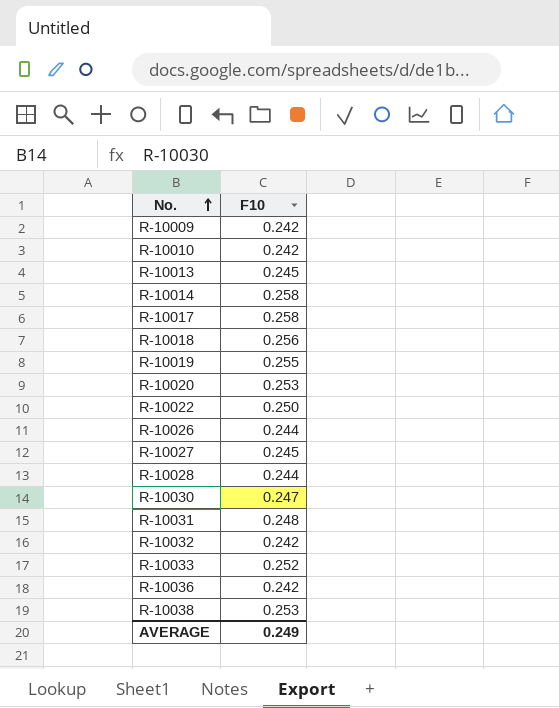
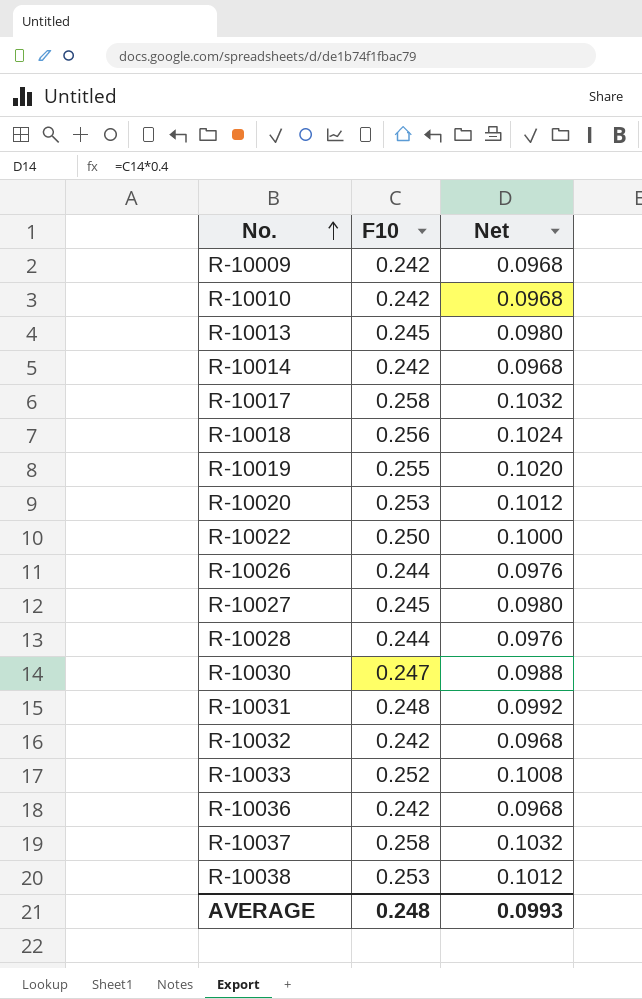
column Net | formula: none -> [F10] * 0.4
R-10014 | F10: 0.258 -> 0.242
row R-10037: none -> 0.258 | 0.1032
AVERAGE | F10: 0.249 -> 0.248

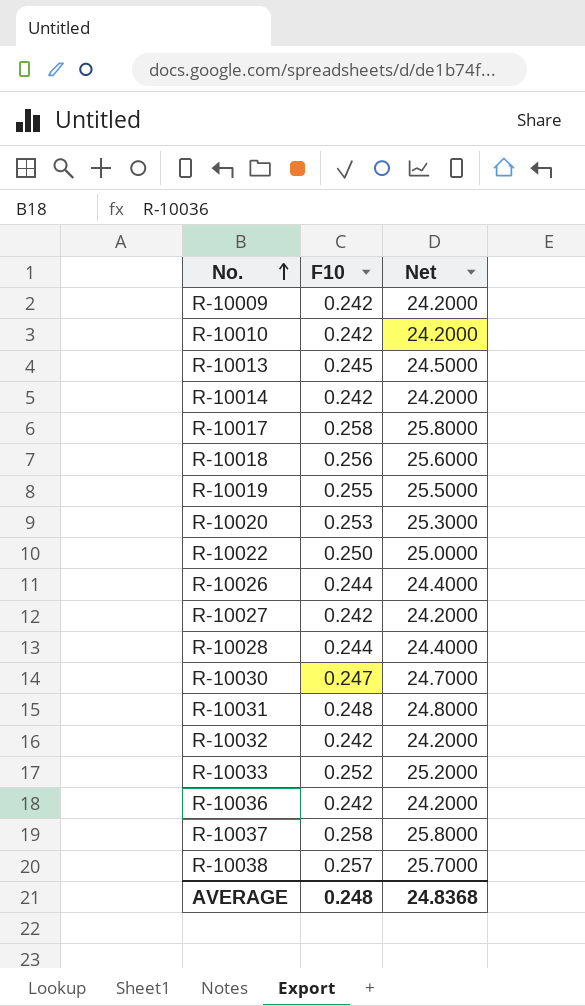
column Net | formula: [F10] * 0.4 -> [F10] * 100
R-10027 | F10: 0.245 -> 0.242
R-10038 | F10: 0.253 -> 0.257
AVERAGE | Net: 0.0993 -> 24.8368

